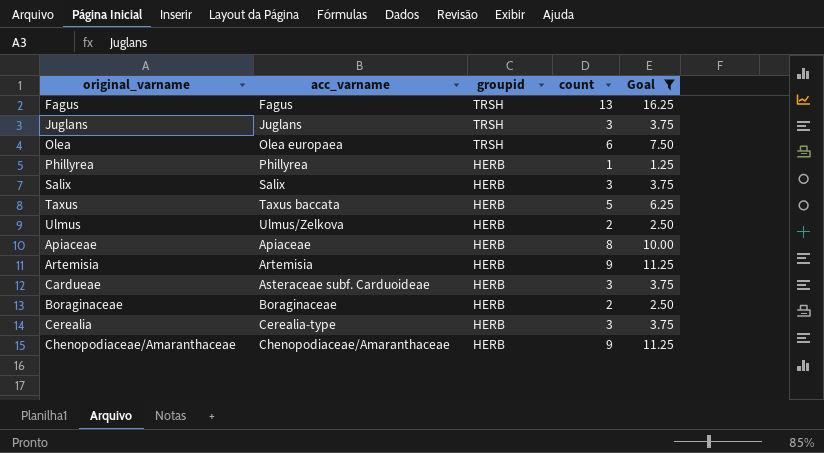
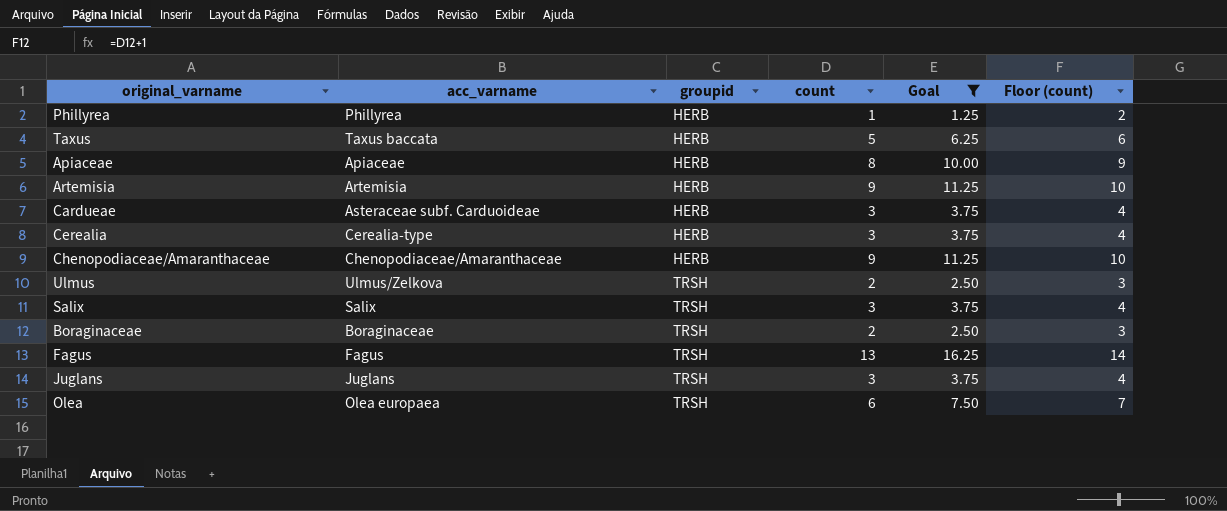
row order: groupid descending -> groupid ascending
column Floor (count) | formula: none -> [count] + 1
Ulmus | groupid: HERB -> TRSH
Salix | groupid: HERB -> TRSH
Boraginaceae | groupid: HERB -> TRSH

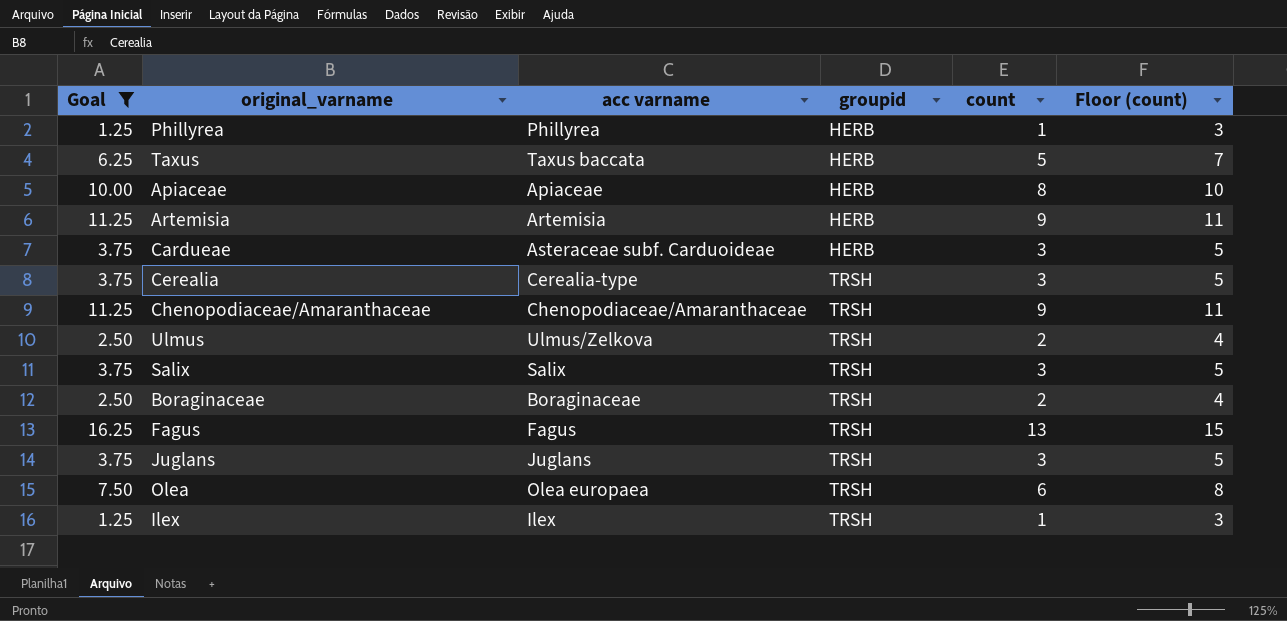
column Goal | position: 5 -> 1
column name: acc_varname -> acc varname
column Floor (count) | formula: [count] + 1 -> [count] + 2
Cerealia | groupid: HERB -> TRSH
Chenopodiaceae/Amaranthaceae | groupid: HERB -> TRSH
row Ilex: none -> 1.25 | Ilex | TRSH | 1 | 3

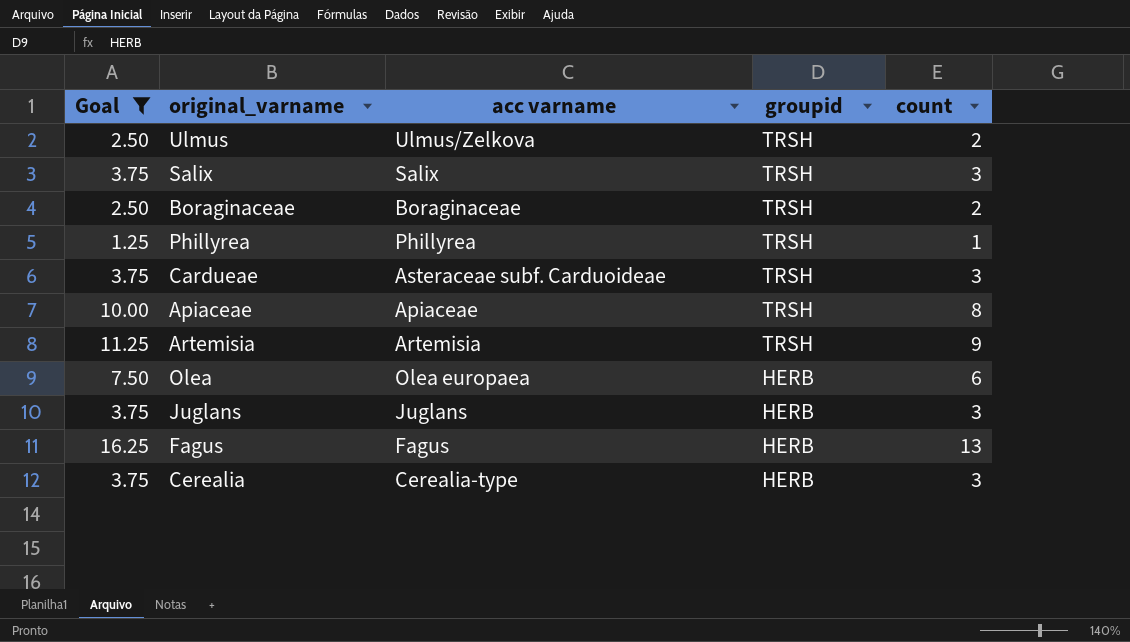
row order: groupid ascending -> groupid descending
column Floor (count) | formula: [count] + 2 -> none
row Taxus: 6.25 | Taxus baccata | HERB | 5 | 7 -> none
row Chenopodiaceae/Amaranthaceae: 11.25 | Chenopodiaceae/Amaranthaceae | TRSH | 9 | 11 -> none
row Ilex: 1.25 | Ilex | TRSH | 1 | 3 -> none
Phillyrea | groupid: HERB -> TRSH
Cardueae | groupid: HERB -> TRSH
Apiaceae | groupid: HERB -> TRSH
Artemisia | groupid: HERB -> TRSH
Olea | groupid: TRSH -> HERB
Juglans | groupid: TRSH -> HERB
Fagus | groupid: TRSH -> HERB
Cerealia | groupid: TRSH -> HERB

